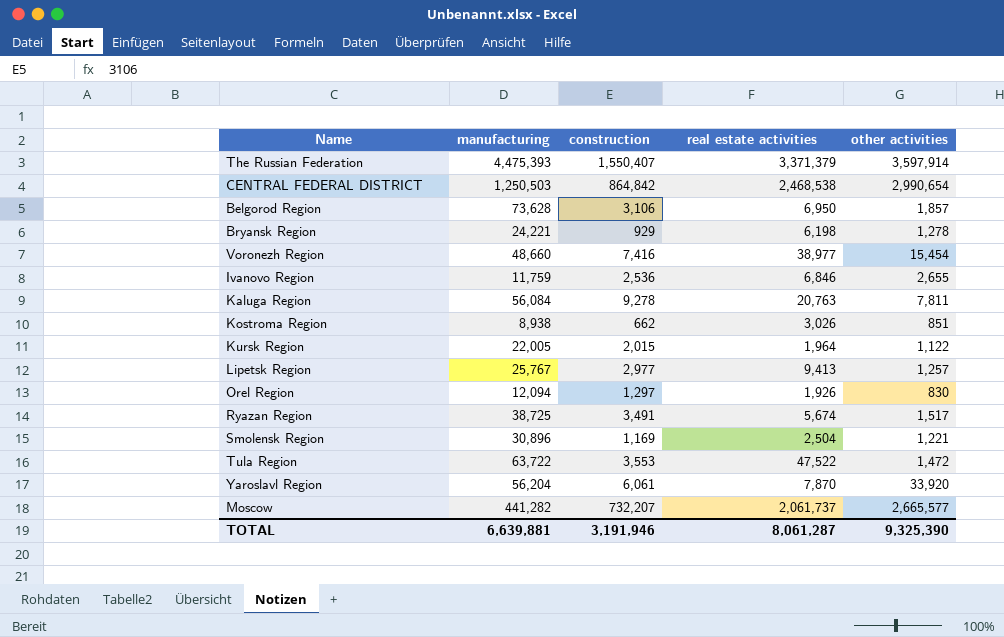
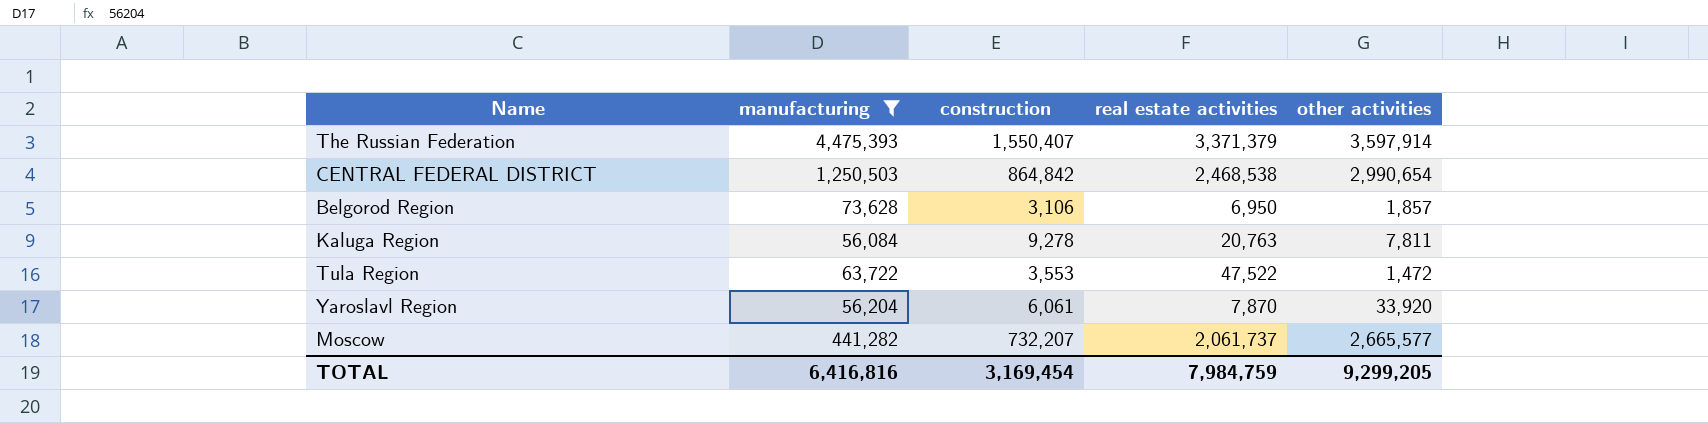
filter: none -> manufacturing >= 56,084
TOTAL | manufacturing: 6,639,881 -> 6,416,816
TOTAL | construction: 3,191,946 -> 3,169,454
TOTAL | real estate activities: 8,061,287 -> 7,984,759
TOTAL | other activities: 9,325,390 -> 9,299,205

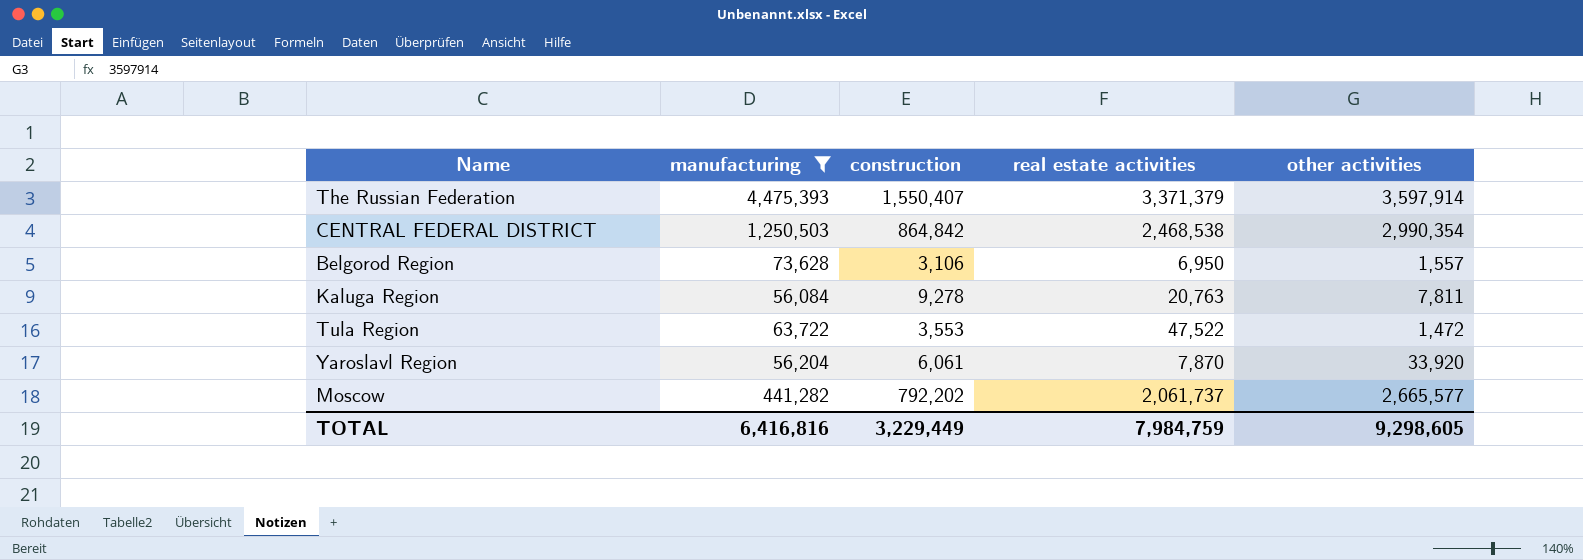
CENTRAL FEDERAL DISTRICT | other activities: 2,990,654 -> 2,990,354
Belgorod Region | other activities: 1,857 -> 1,557
Moscow | construction: 732,207 -> 792,202
TOTAL | construction: 3,169,454 -> 3,229,449
TOTAL | other activities: 9,299,205 -> 9,298,605

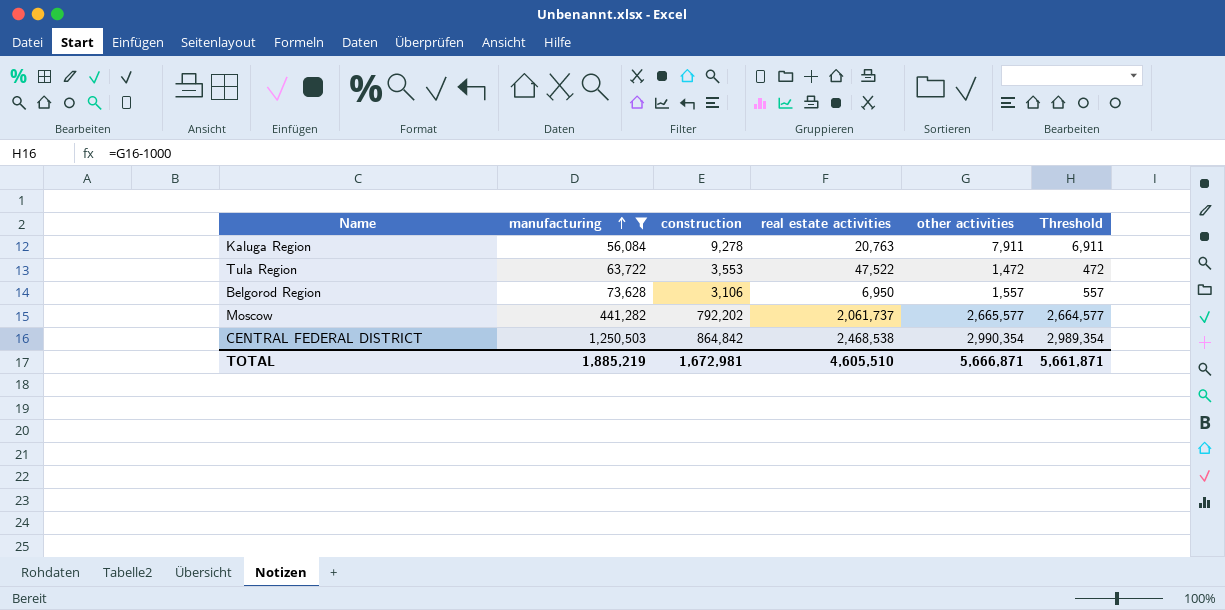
row order: none -> manufacturing ascending
column Threshold | formula: none -> [other activities] - 1000
row The Russian Federation: 4,475,393 | 1,550,407 | 3,371,379 | 3,597,914 -> none
row Yaroslavl Region: 56,204 | 6,061 | 7,870 | 33,920 -> none
Kaluga Region | other activities: 7,811 -> 7,911
TOTAL | manufacturing: 6,416,816 -> 1,885,219
TOTAL | construction: 3,229,449 -> 1,672,981
TOTAL | real estate activities: 7,984,759 -> 4,605,510
TOTAL | other activities: 9,298,605 -> 5,666,871

